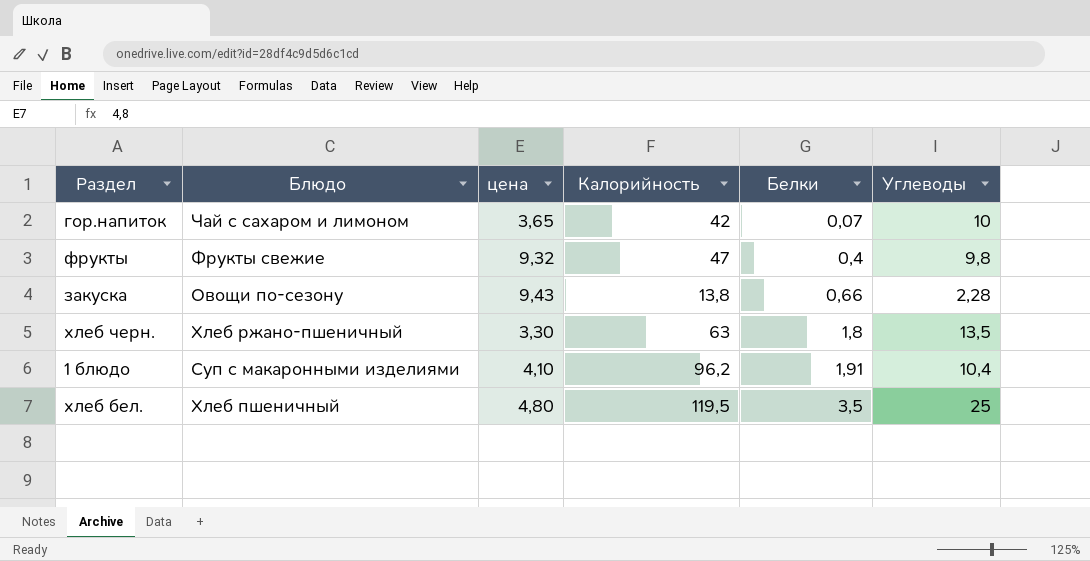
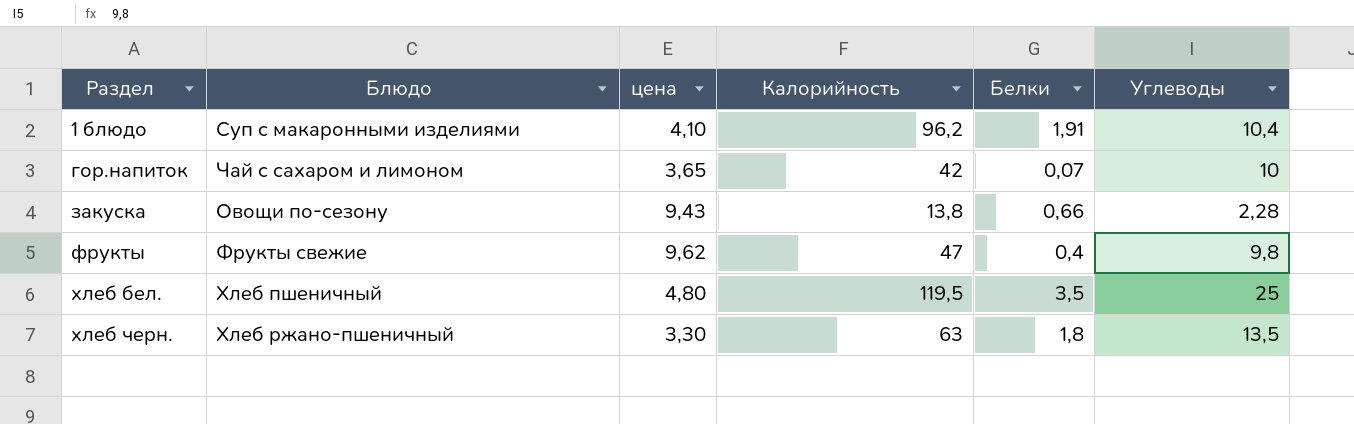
row order: Белки ascending -> Раздел ascending
фрукты | цена: 9,32 -> 9,62

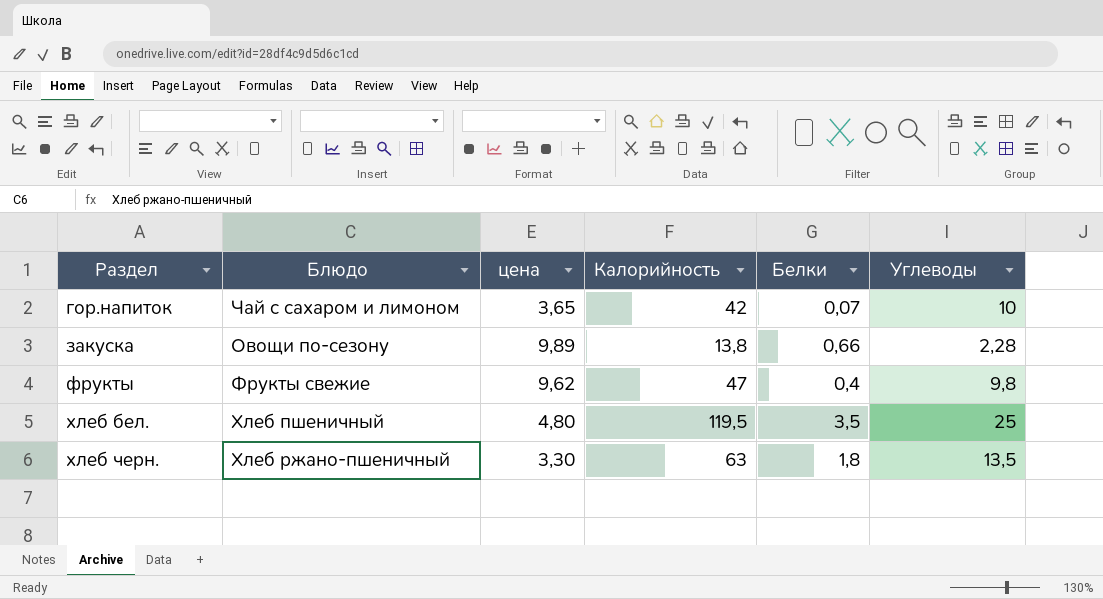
row 1 блюдо: Суп с макаронными изделиями | 4,10 | 96,2 | 1,91 | 10,4 -> none
закуска | цена: 9,43 -> 9,89

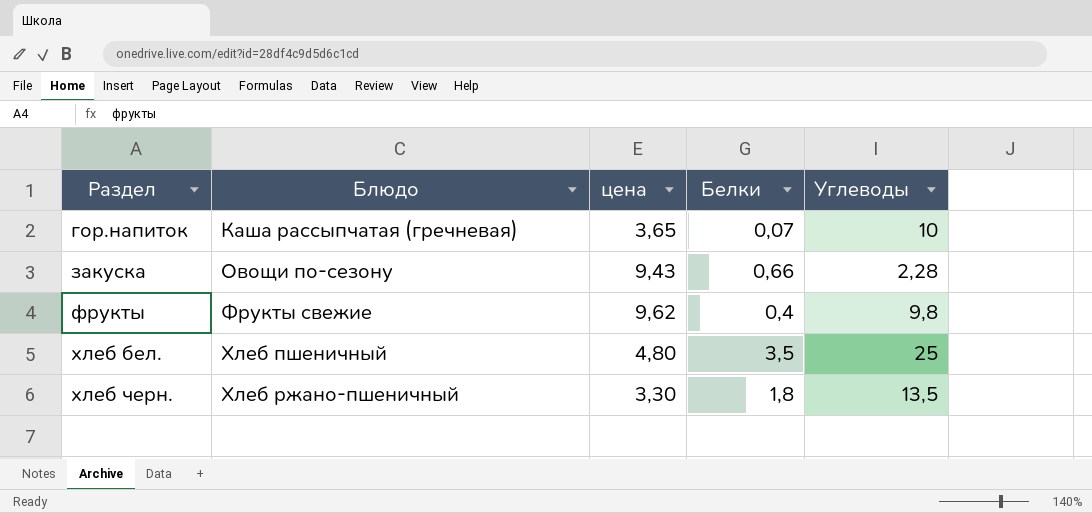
column Калорийность | position: 4 -> none
гор.напиток | Блюдо: Чай с сахаром и лимоном -> Каша рассыпчатая (гречневая)
закуска | цена: 9,89 -> 9,43

